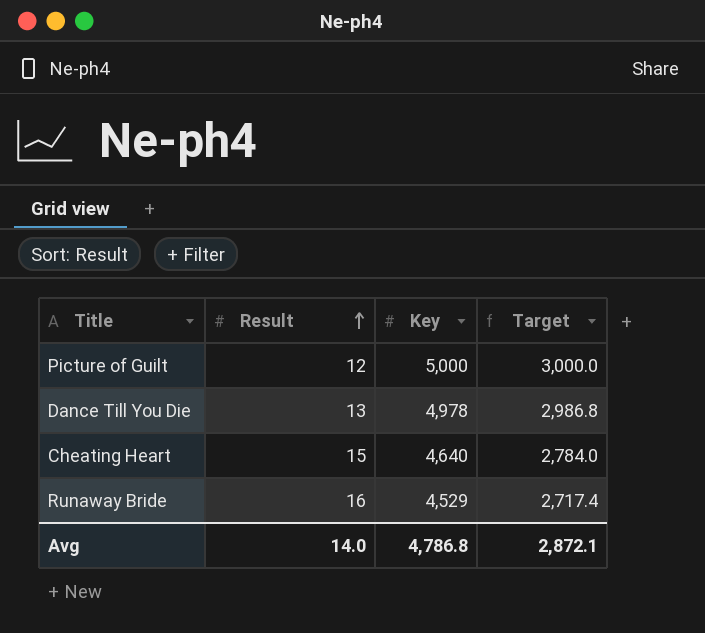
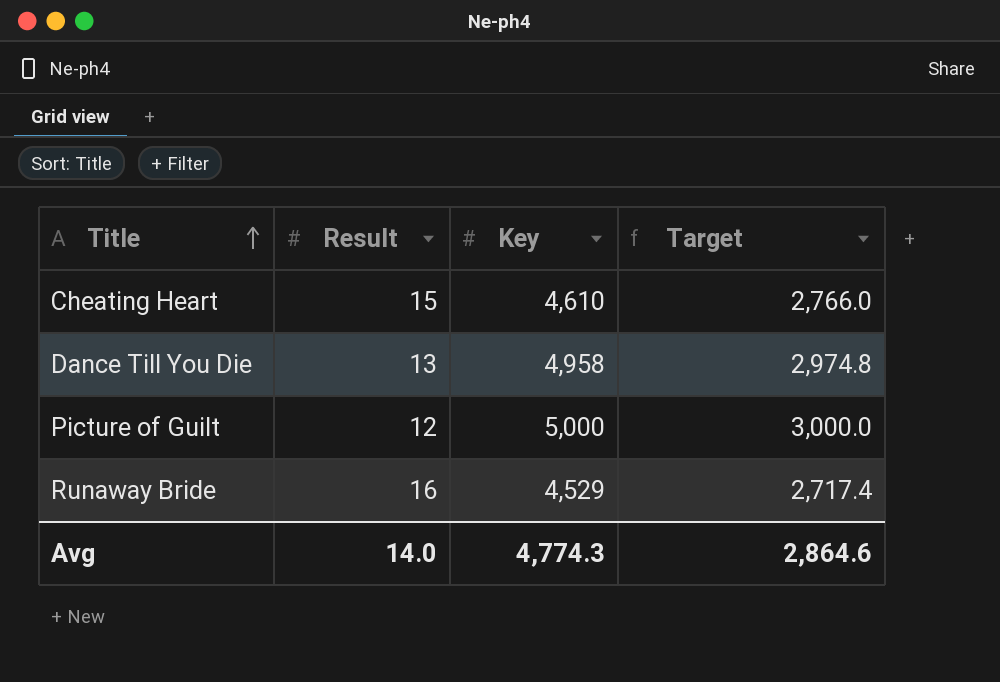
row order: Result ascending -> Title ascending
Cheating Heart | Key: 4,640 -> 4,610
Cheating Heart | Target: 2,784.0 -> 2,766.0
Dance Till You Die | Key: 4,978 -> 4,958
Dance Till You Die | Target: 2,986.8 -> 2,974.8
Avg | Key: 4,786.8 -> 4,774.3
Avg | Target: 2,872.1 -> 2,864.6

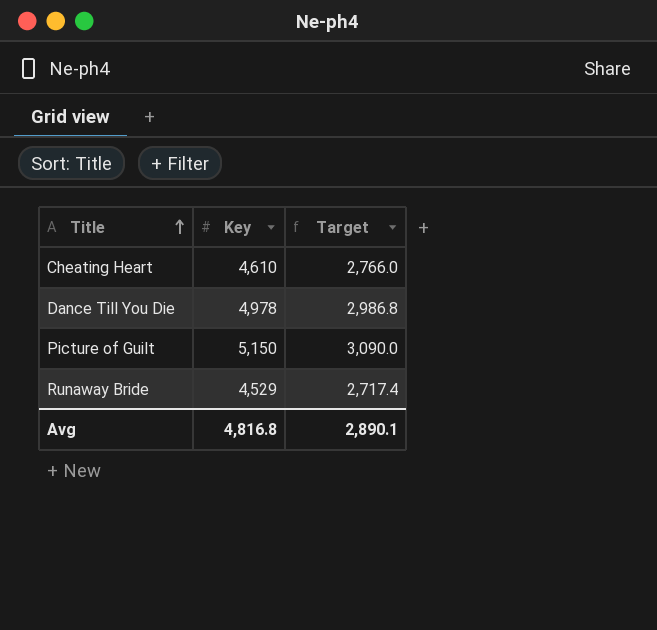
column Result | position: 2 -> none
Dance Till You Die | Key: 4,958 -> 4,978
Dance Till You Die | Target: 2,974.8 -> 2,986.8
Picture of Guilt | Key: 5,000 -> 5,150
Picture of Guilt | Target: 3,000.0 -> 3,090.0
Avg | Key: 4,774.3 -> 4,816.8
Avg | Target: 2,864.6 -> 2,890.1

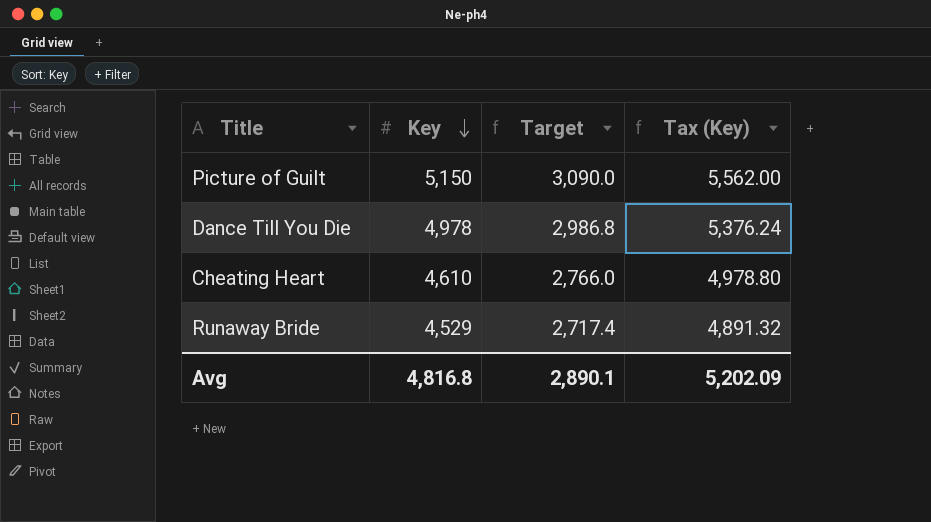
row order: Title ascending -> Key descending
column Tax (Key) | formula: none -> [Key] * 1.08

